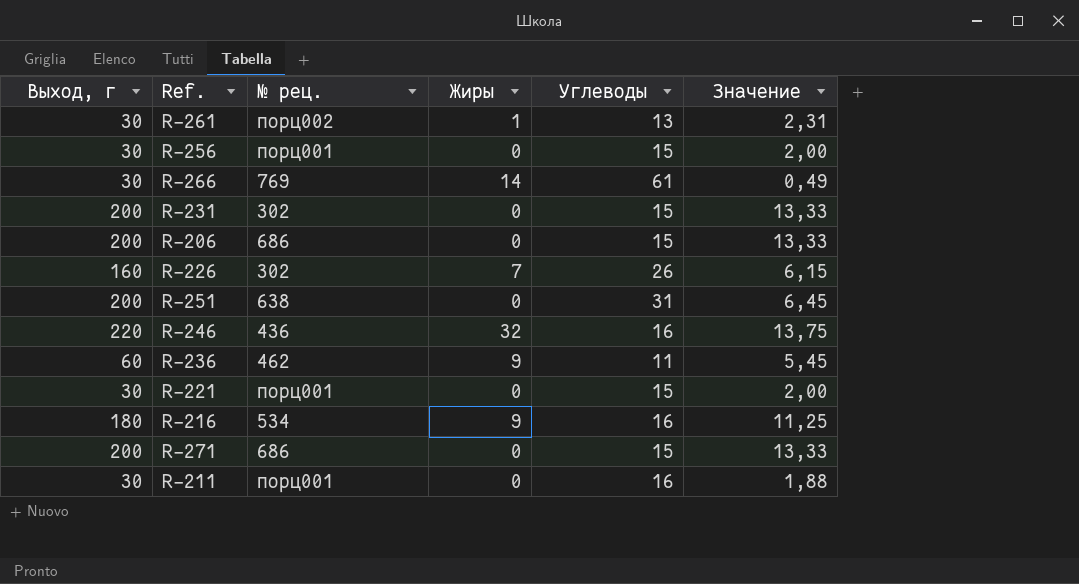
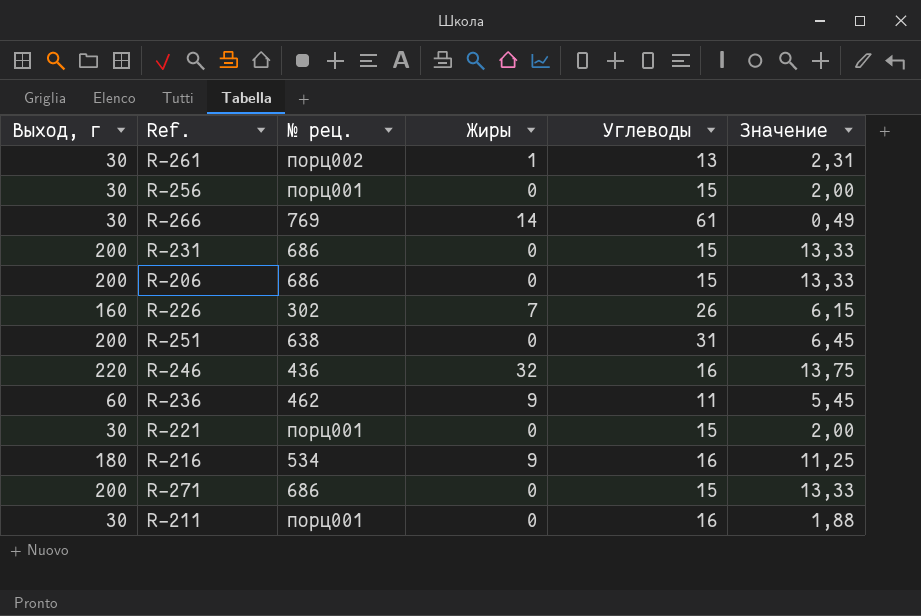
R-231 | № рец.: 302 -> 686

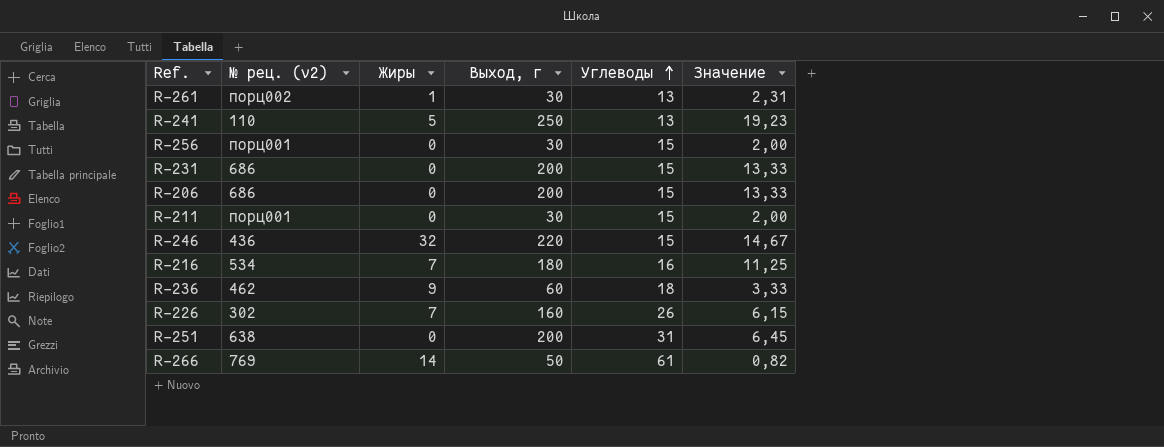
row order: none -> Углеводы ascending
column name: № рец. -> № рец. (v2)
column Выход, г | position: 1 -> 4
row R-221: 30 | порц001 | 0 | 15 | 2,00 -> none
row R-271: 200 | 686 | 0 | 15 | 13,33 -> none
row R-241: none -> 110 | 5 | 250 | 13 | 19,23
R-211 | Углеводы: 16 -> 15
R-211 | Значение: 1,88 -> 2,00
R-246 | Углеводы: 16 -> 15
R-246 | Значение: 13,75 -> 14,67
R-216 | Жиры: 9 -> 7
R-236 | Углеводы: 11 -> 18
R-236 | Значение: 5,45 -> 3,33
R-266 | Выход, г: 30 -> 50
R-266 | Значение: 0,49 -> 0,82

